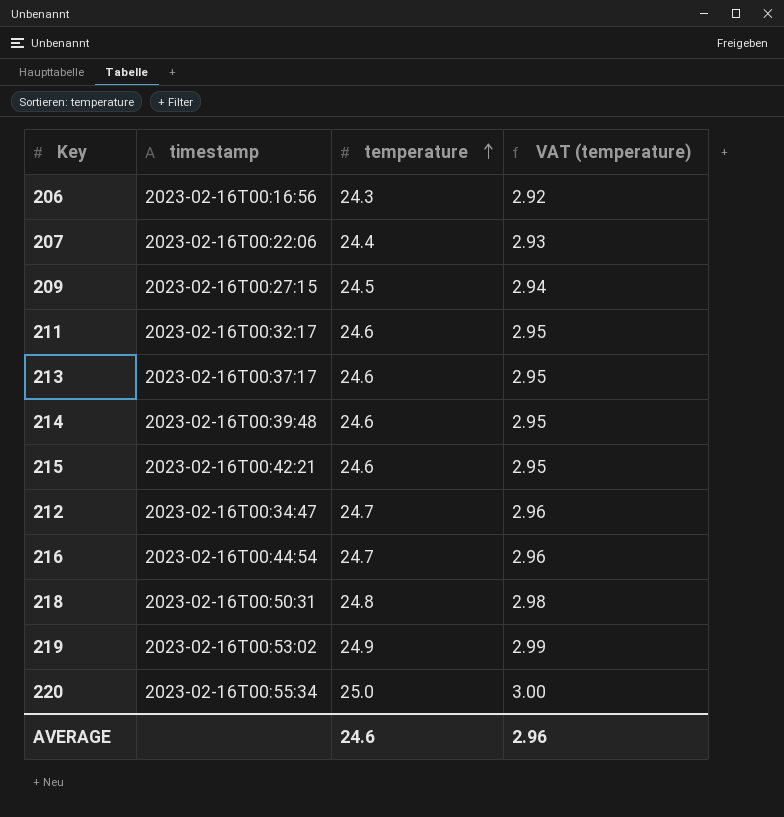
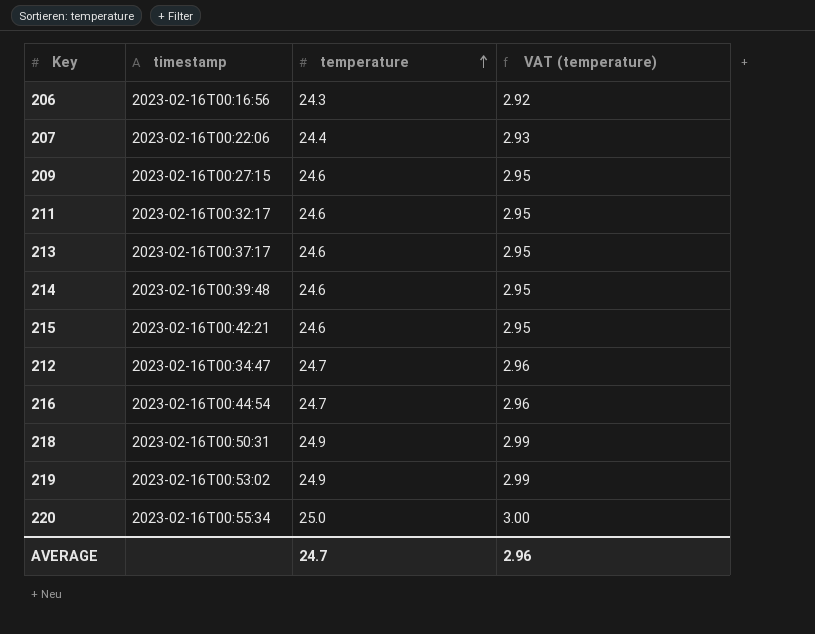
209 | temperature: 24.5 -> 24.6
209 | VAT (temperature): 2.94 -> 2.95
218 | temperature: 24.8 -> 24.9
218 | VAT (temperature): 2.98 -> 2.99
AVERAGE | temperature: 24.6 -> 24.7

